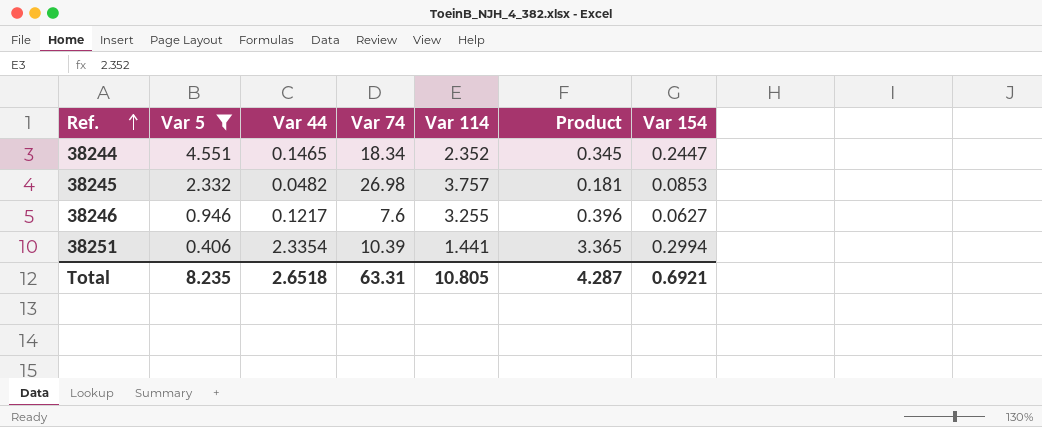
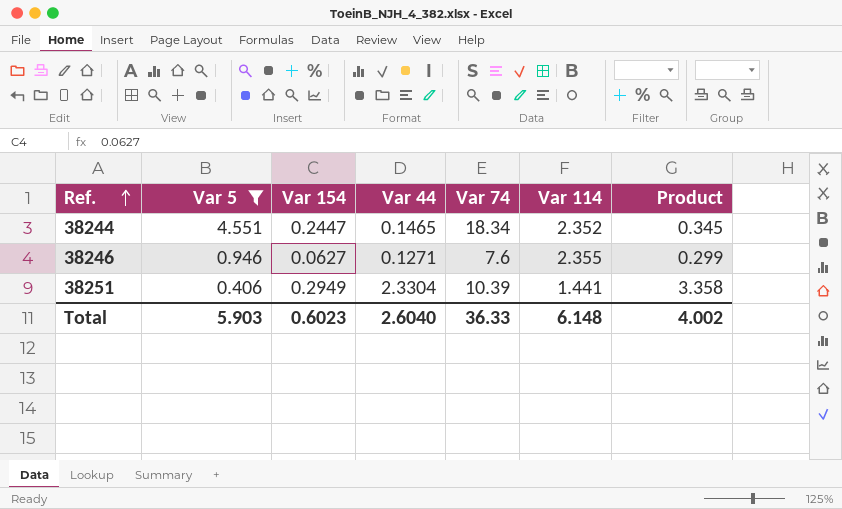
column Var 154 | position: 7 -> 3
row 38245: 2.332 | 0.0482 | 26.98 | 3.757 | 0.181 | 0.0853 -> none
38246 | Var 44: 0.1217 -> 0.1271
38246 | Var 114: 3.255 -> 2.355
38246 | Product: 0.396 -> 0.299
38251 | Var 154: 0.2994 -> 0.2949
38251 | Var 44: 2.3354 -> 2.3304
38251 | Product: 3.365 -> 3.358
Total | Var 5: 8.235 -> 5.903
Total | Var 154: 0.6921 -> 0.6023
Total | Var 44: 2.6518 -> 2.6040
Total | Var 74: 63.31 -> 36.33
Total | Var 114: 10.805 -> 6.148
Total | Product: 4.287 -> 4.002

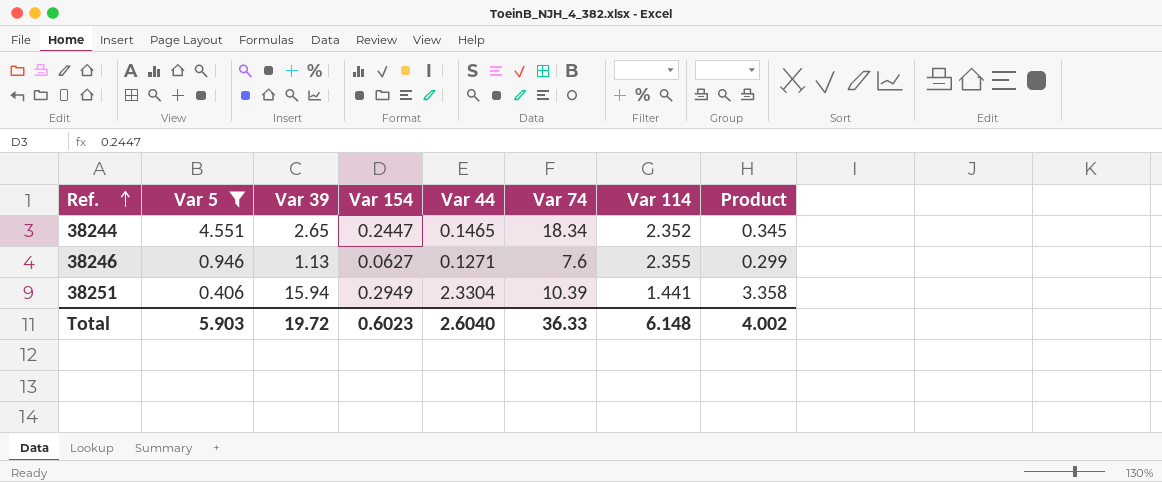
column Var 39 | position: none -> 3

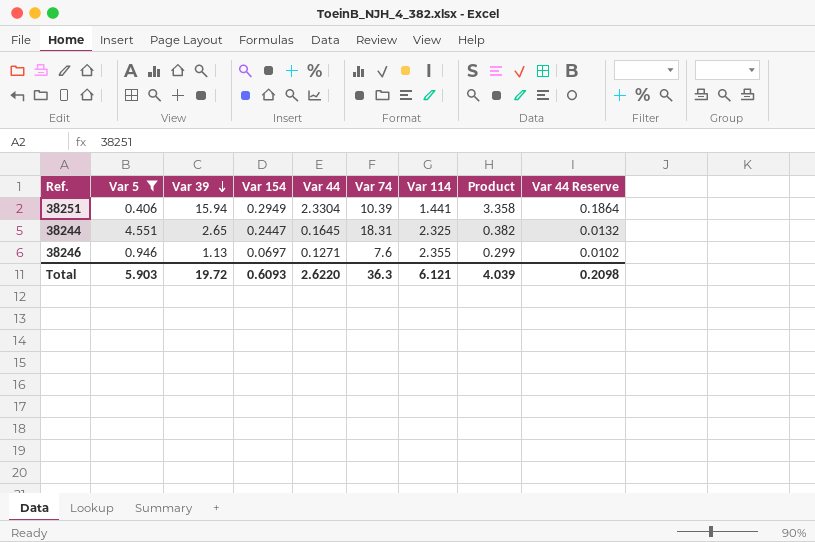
row order: Ref. ascending -> Var 39 descending
column Var 44 Reserve | formula: none -> [Var 44] * 0.08
38244 | Var 44: 0.1465 -> 0.1645
38244 | Var 74: 18.34 -> 18.31
38244 | Var 114: 2.352 -> 2.325
38244 | Product: 0.345 -> 0.382
38246 | Var 154: 0.0627 -> 0.0697
Total | Var 154: 0.6023 -> 0.6093
Total | Var 44: 2.6040 -> 2.6220
Total | Var 74: 36.33 -> 36.3
Total | Var 114: 6.148 -> 6.121
Total | Product: 4.002 -> 4.039

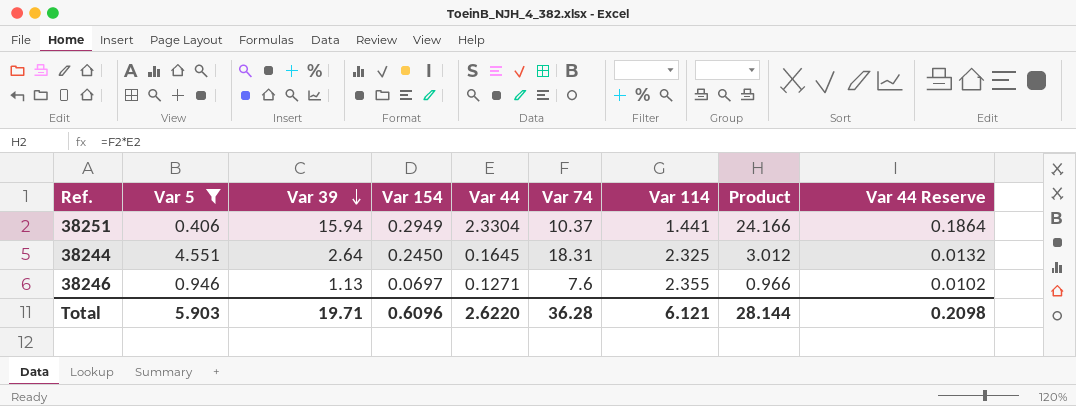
column Product | formula: [Var 44] * [Var 114] -> [Var 44] * [Var 74]
38251 | Var 74: 10.39 -> 10.37
38244 | Var 39: 2.65 -> 2.64
38244 | Var 154: 0.2447 -> 0.2450
Total | Var 39: 19.72 -> 19.71
Total | Var 154: 0.6093 -> 0.6096
Total | Var 74: 36.3 -> 36.28
Total | Product: 4.039 -> 28.144

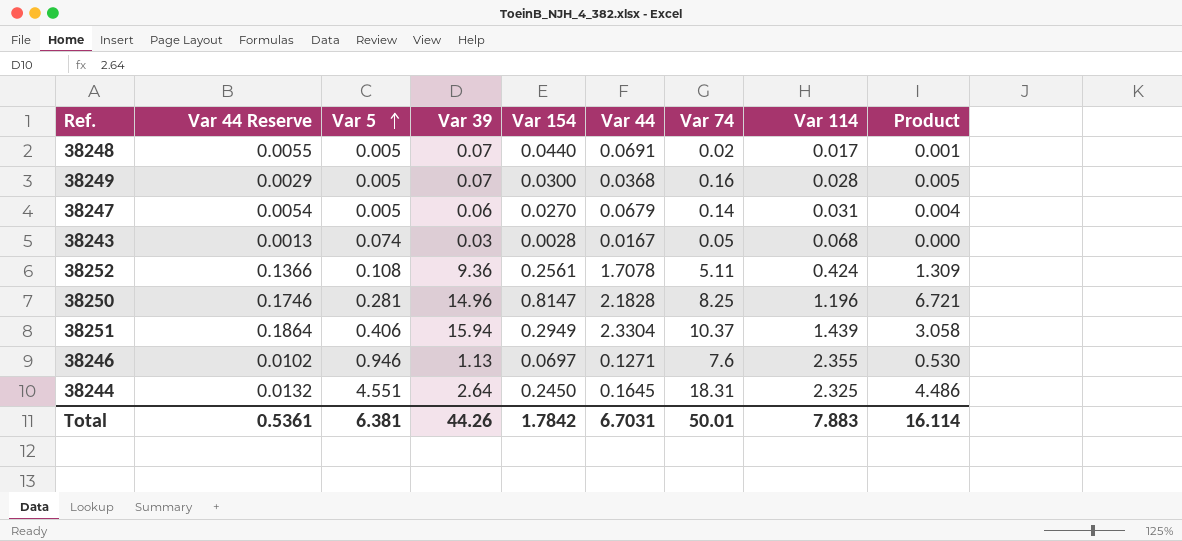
filter: Var 5 >= 0.406 -> none
row order: Var 39 descending -> Var 5 ascending
column Var 44 Reserve | position: 9 -> 2
column Product | formula: [Var 44] * [Var 74] -> [Var 154] * [Var 74]
38251 | Var 114: 1.441 -> 1.439
Total | Var 44 Reserve: 0.2098 -> 0.5361
Total | Var 5: 5.903 -> 6.381
Total | Var 39: 19.71 -> 44.26
Total | Var 154: 0.6096 -> 1.7842
Total | Var 44: 2.6220 -> 6.7031
Total | Var 74: 36.28 -> 50.01
Total | Var 114: 6.121 -> 7.883
Total | Product: 28.144 -> 16.114

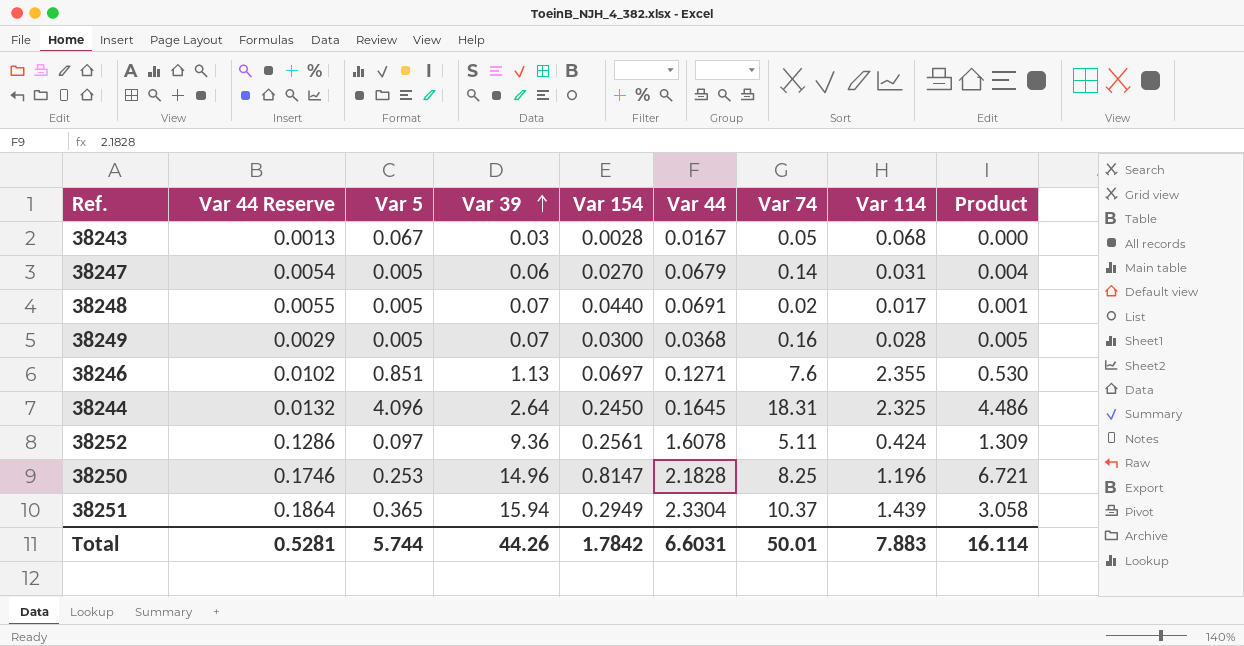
row order: Var 5 ascending -> Var 39 ascending
38243 | Var 5: 0.074 -> 0.067
38246 | Var 5: 0.946 -> 0.851
38244 | Var 5: 4.551 -> 4.096
38252 | Var 44 Reserve: 0.1366 -> 0.1286
38252 | Var 5: 0.108 -> 0.097
38252 | Var 44: 1.7078 -> 1.6078
38250 | Var 5: 0.281 -> 0.253
38251 | Var 5: 0.406 -> 0.365
Total | Var 44 Reserve: 0.5361 -> 0.5281
Total | Var 5: 6.381 -> 5.744
Total | Var 44: 6.7031 -> 6.6031

